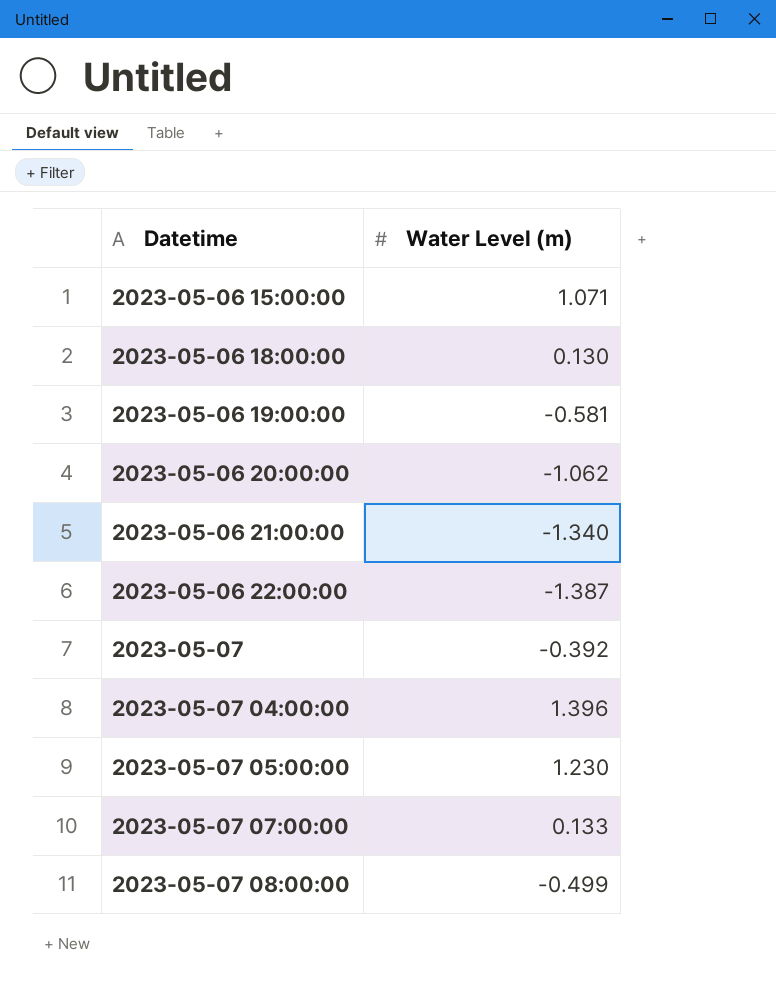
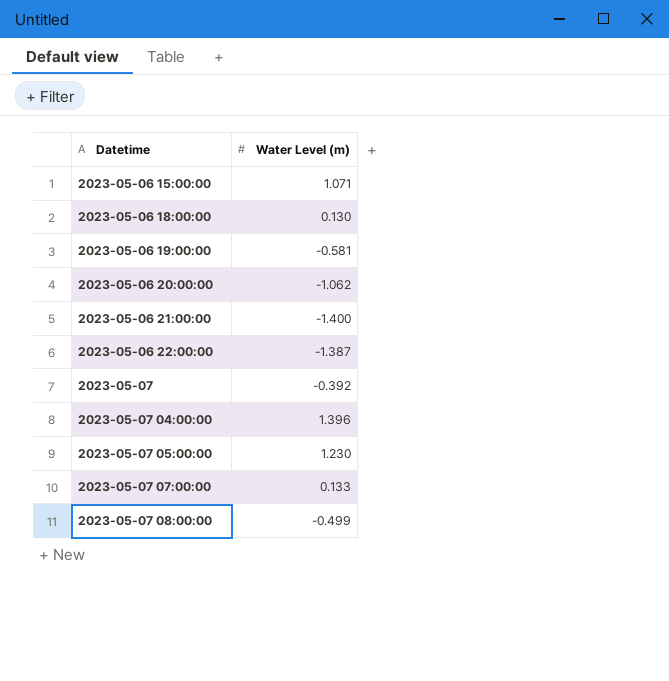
2023-05-06 21:00:00 | Water Level (m): -1.340 -> -1.400

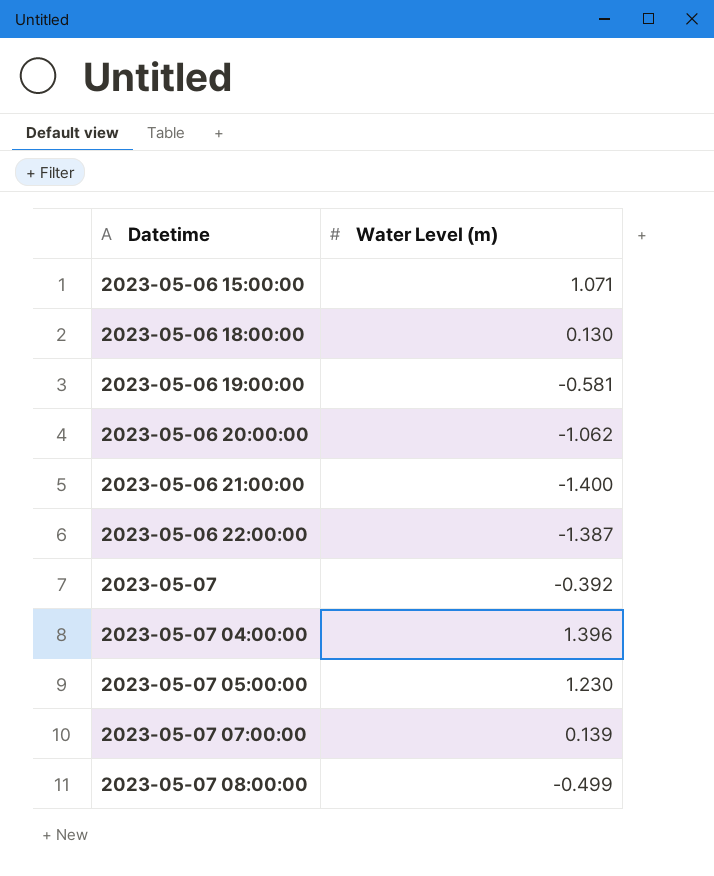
2023-05-07 07:00:00 | Water Level (m): 0.133 -> 0.139

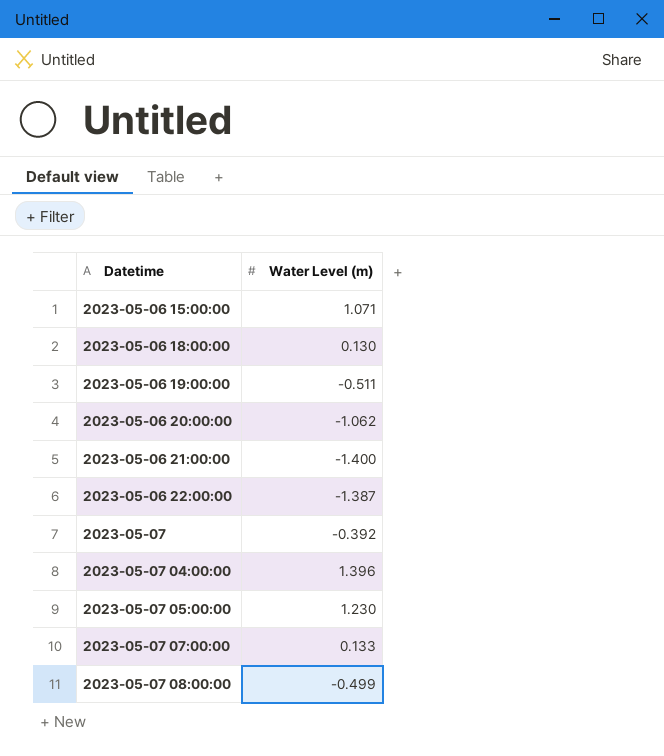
2023-05-06 19:00:00 | Water Level (m): -0.581 -> -0.511
2023-05-07 07:00:00 | Water Level (m): 0.139 -> 0.133

